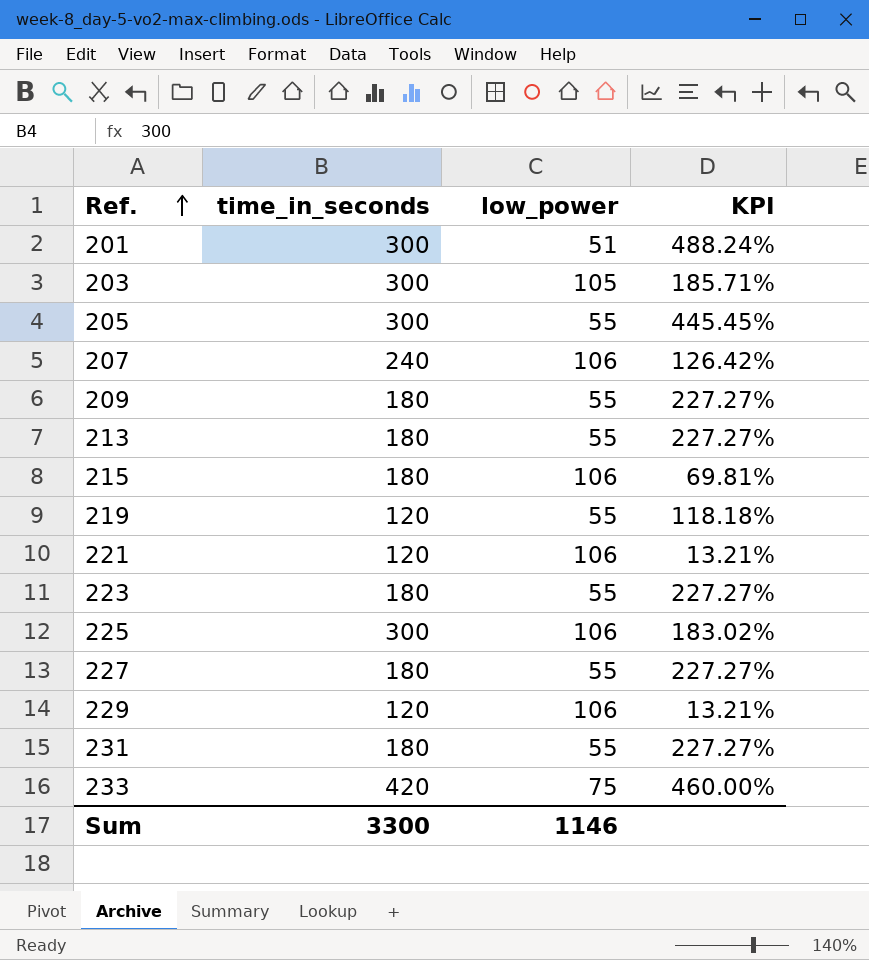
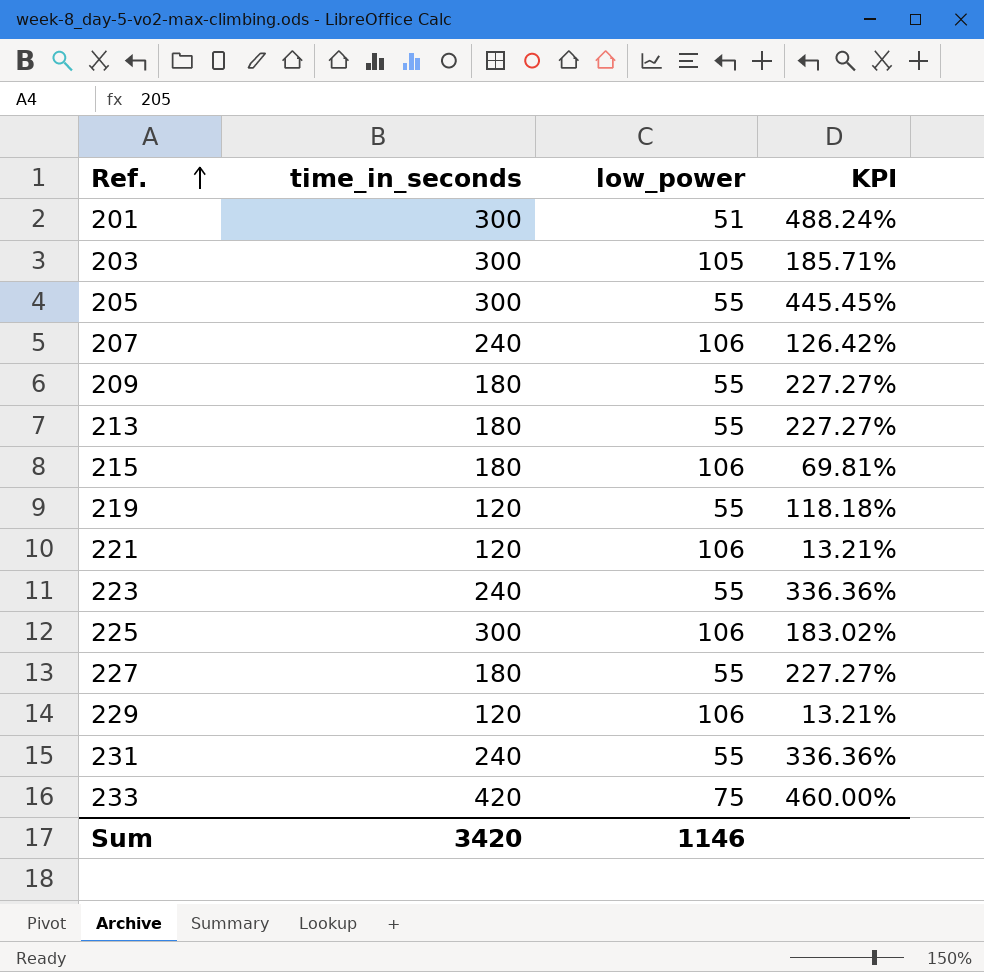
223 | time_in_seconds: 180 -> 240
223 | KPI: 227.27% -> 336.36%
231 | time_in_seconds: 180 -> 240
231 | KPI: 227.27% -> 336.36%
Sum | time_in_seconds: 3300 -> 3420

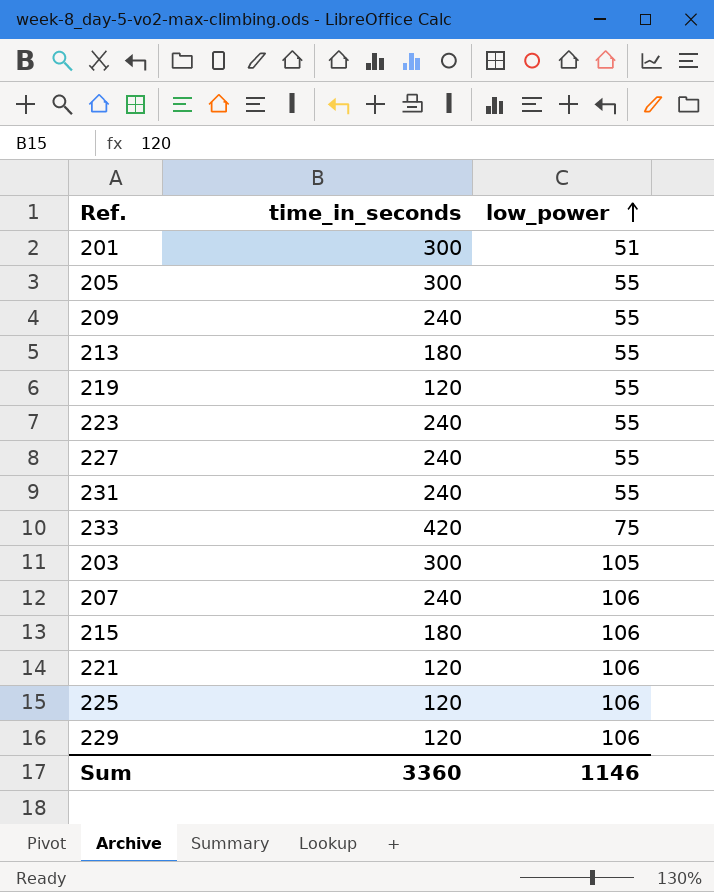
row order: Ref. ascending -> low_power ascending
column KPI | formula: ([time_in_seconds] - [low_power]) / [low_power] -> none
209 | time_in_seconds: 180 -> 240
227 | time_in_seconds: 180 -> 240
225 | time_in_seconds: 300 -> 120
Sum | time_in_seconds: 3420 -> 3360

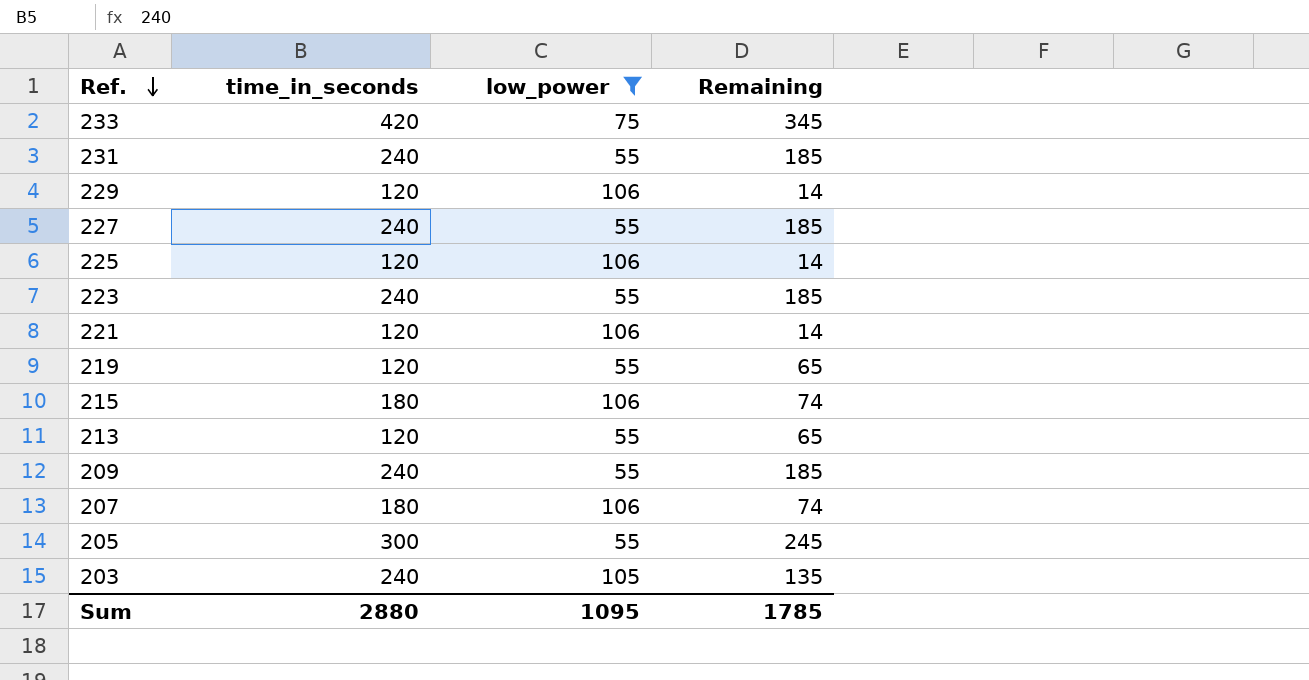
filter: none -> low_power != 51
row order: low_power ascending -> Ref. descending
column Remaining | formula: none -> [time_in_seconds] - [low_power]
213 | time_in_seconds: 180 -> 120
207 | time_in_seconds: 240 -> 180
203 | time_in_seconds: 300 -> 240
Sum | time_in_seconds: 3360 -> 2880
Sum | low_power: 1146 -> 1095

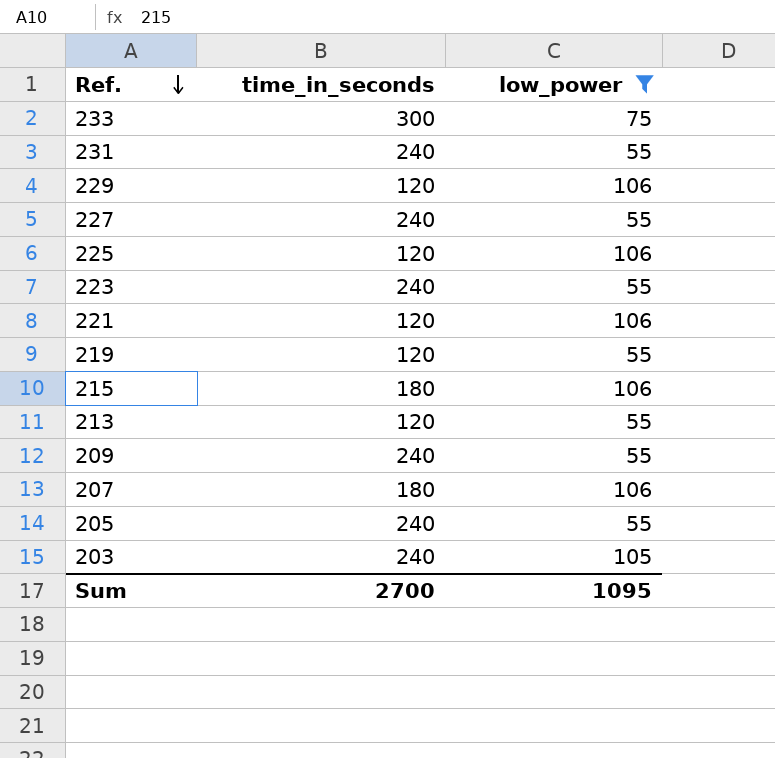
column Remaining | formula: [time_in_seconds] - [low_power] -> none
233 | time_in_seconds: 420 -> 300
205 | time_in_seconds: 300 -> 240
Sum | time_in_seconds: 2880 -> 2700

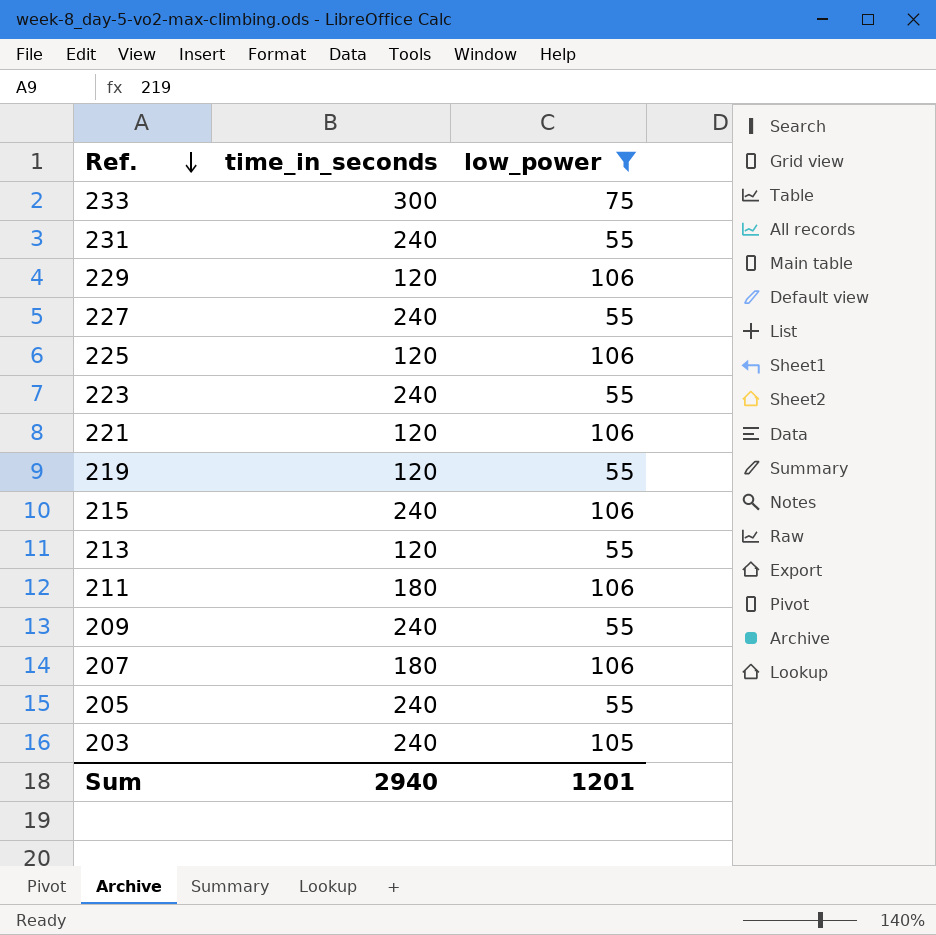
215 | time_in_seconds: 180 -> 240
row 211: none -> 180 | 106
Sum | time_in_seconds: 2700 -> 2940
Sum | low_power: 1095 -> 1201

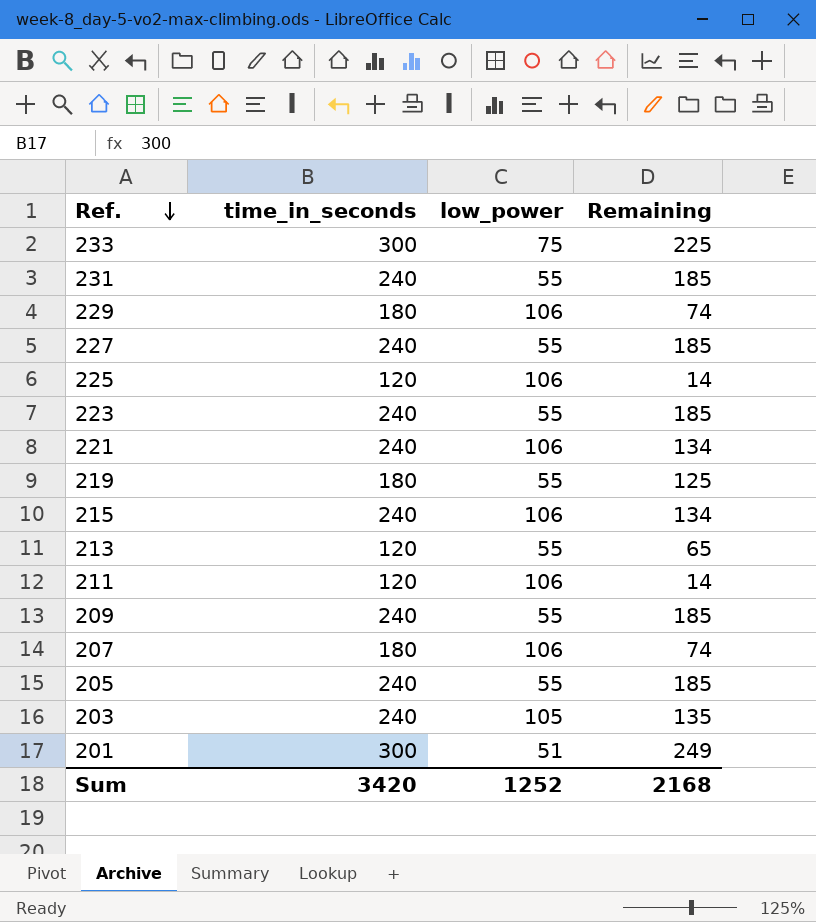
filter: low_power != 51 -> none
column Remaining | formula: none -> [time_in_seconds] - [low_power]
229 | time_in_seconds: 120 -> 180
221 | time_in_seconds: 120 -> 240
219 | time_in_seconds: 120 -> 180
211 | time_in_seconds: 180 -> 120
Sum | time_in_seconds: 2940 -> 3420
Sum | low_power: 1201 -> 1252

